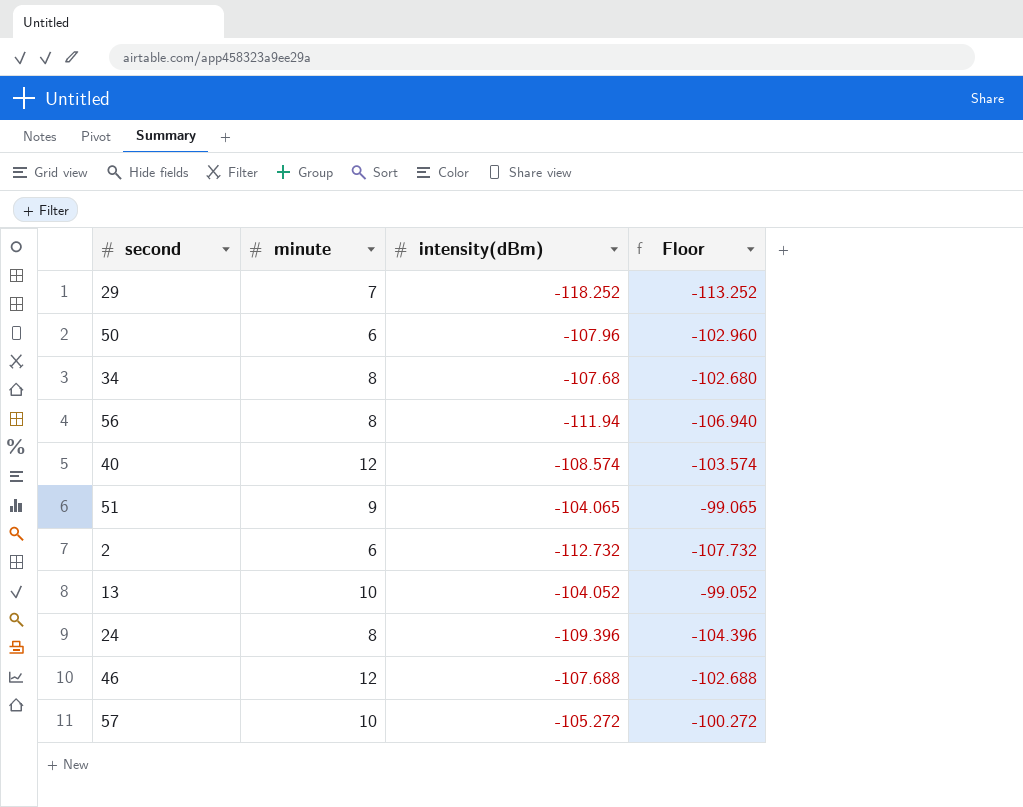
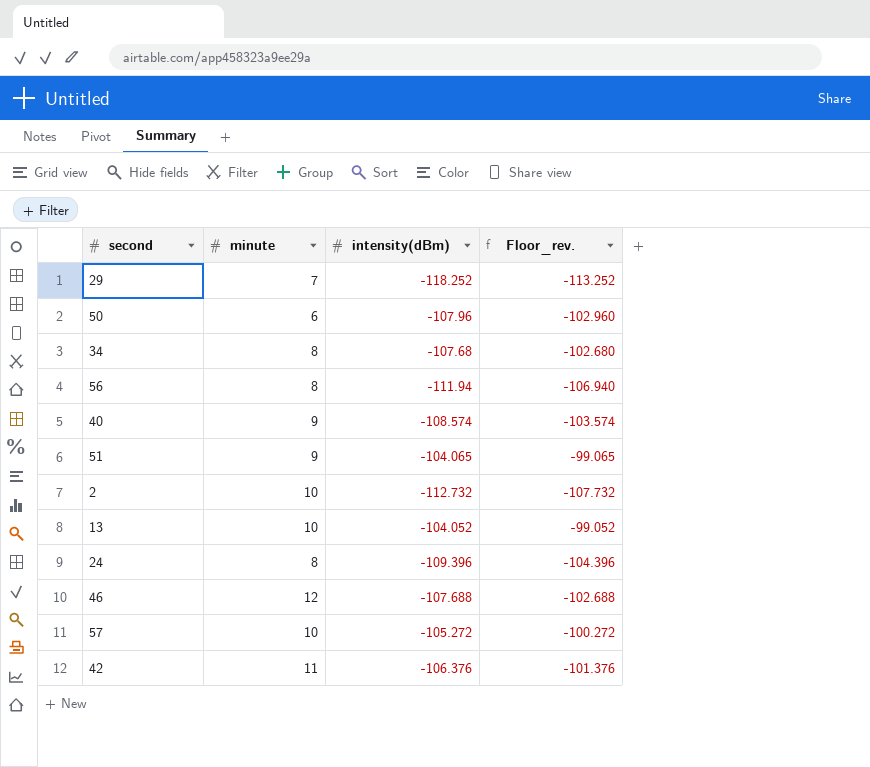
column name: Floor -> Floor_rev.
40 | minute: 12 -> 9
2 | minute: 6 -> 10
row 42: none -> 11 | -106.376 | -101.376

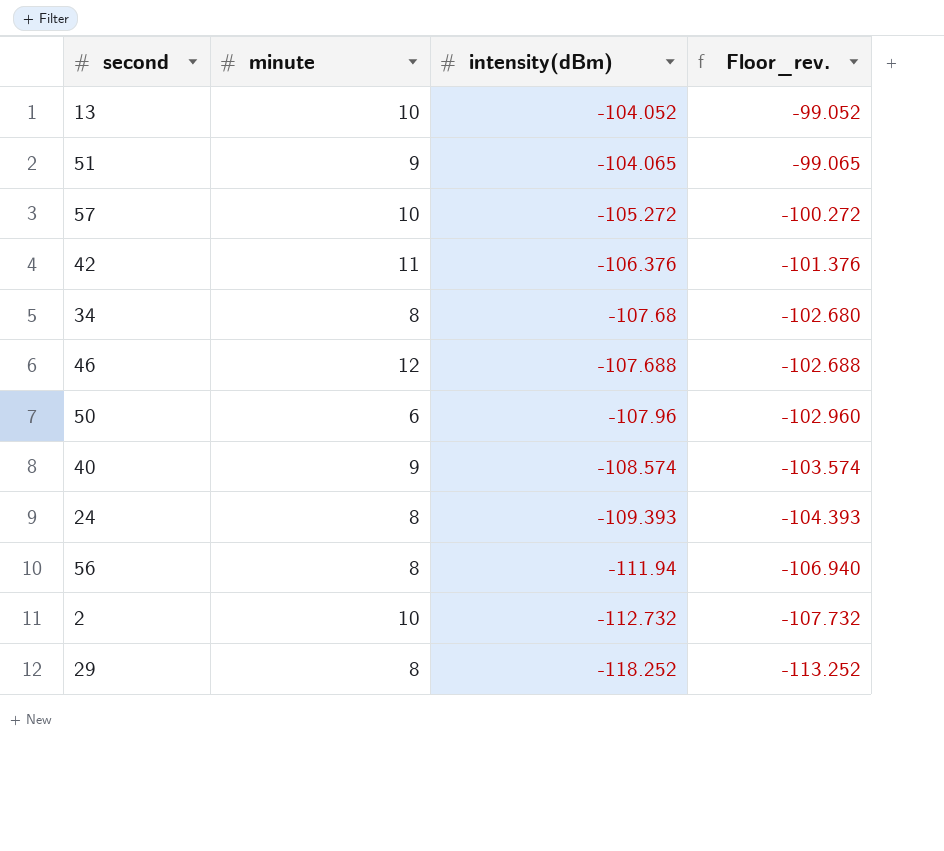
row order: none -> intensity(dBm) descending
24 | intensity(dBm): -109.396 -> -109.393
24 | Floor_rev.: -104.396 -> -104.393
29 | minute: 7 -> 8

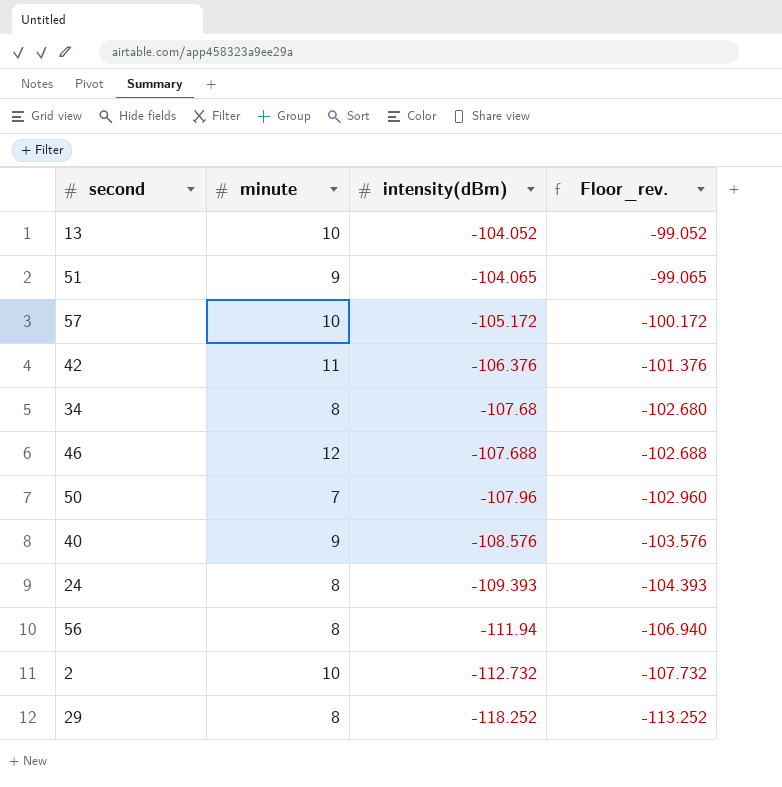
57 | intensity(dBm): -105.272 -> -105.172
57 | Floor_rev.: -100.272 -> -100.172
50 | minute: 6 -> 7
40 | intensity(dBm): -108.574 -> -108.576
40 | Floor_rev.: -103.574 -> -103.576

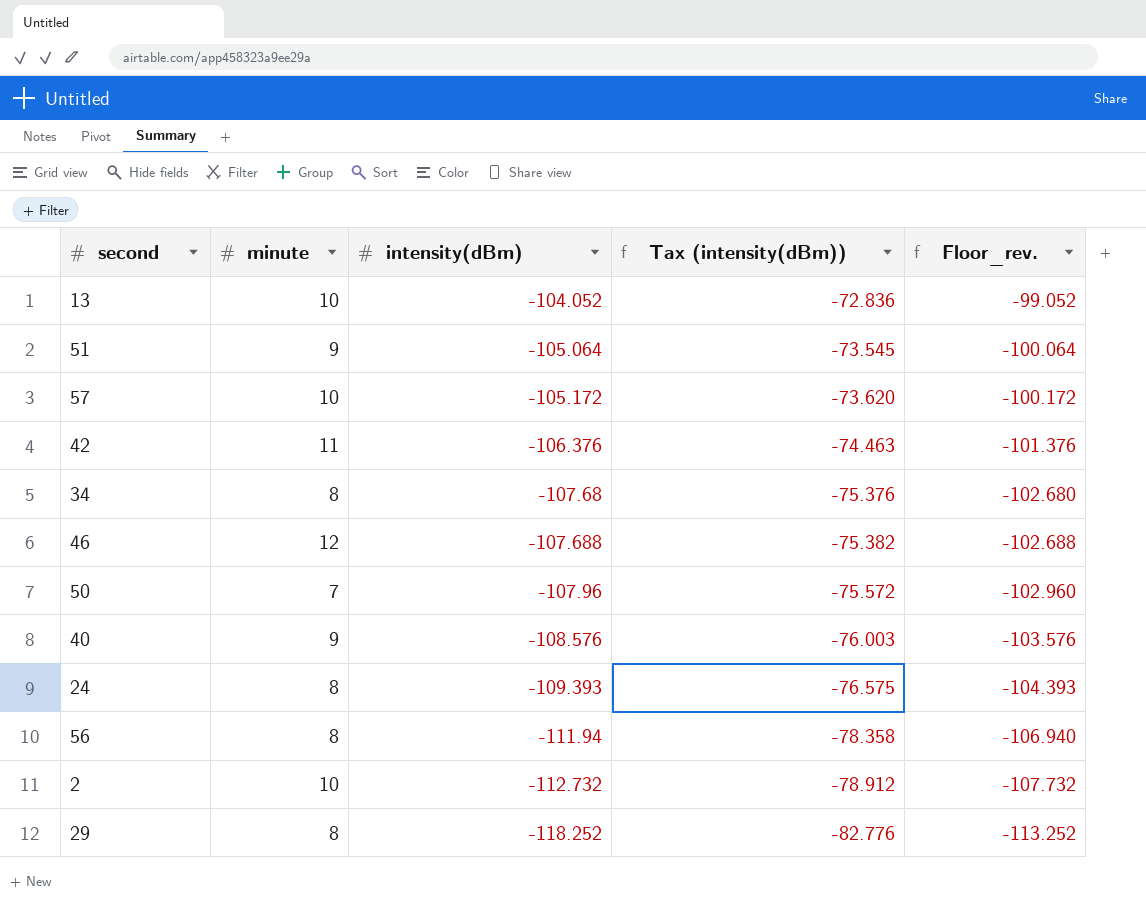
column Tax (intensity(dBm)) | formula: none -> [intensity(dBm)] * 0.7
51 | intensity(dBm): -104.065 -> -105.064
51 | Floor_rev.: -99.065 -> -100.064

